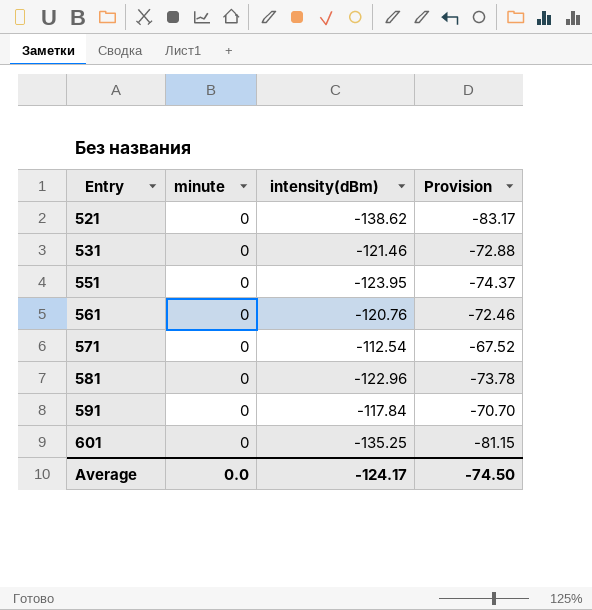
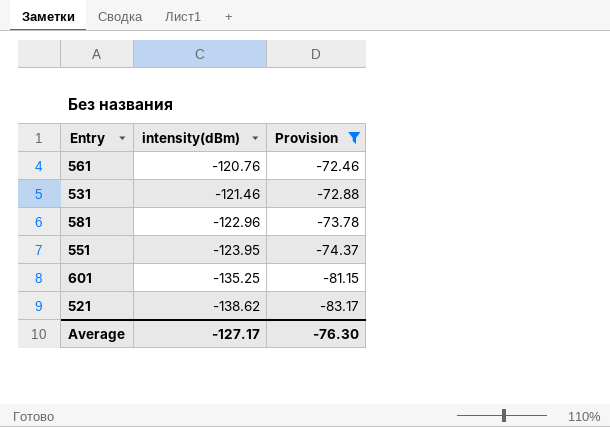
filter: none -> Provision <= -72.46
row order: Entry ascending -> intensity(dBm) descending
column minute | position: 2 -> none
Average | intensity(dBm): -124.17 -> -127.17
Average | Provision: -74.50 -> -76.30

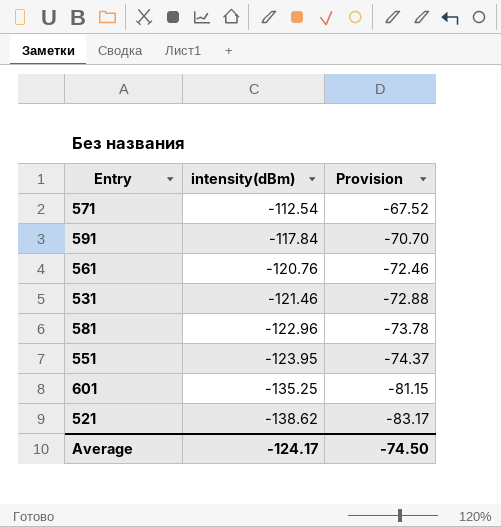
filter: Provision <= -72.46 -> none
Average | intensity(dBm): -127.17 -> -124.17
Average | Provision: -76.30 -> -74.50

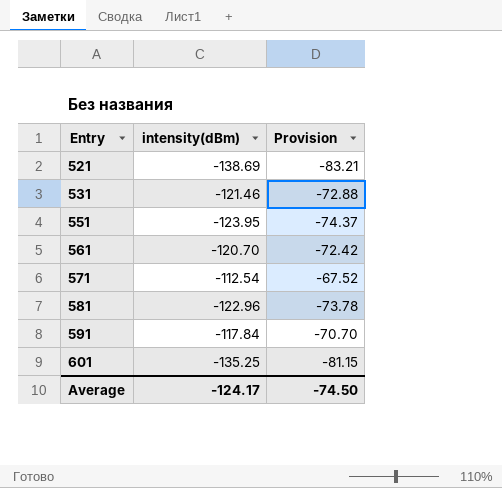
row order: intensity(dBm) descending -> Entry ascending
521 | intensity(dBm): -138.62 -> -138.69
521 | Provision: -83.17 -> -83.21
561 | intensity(dBm): -120.76 -> -120.70
561 | Provision: -72.46 -> -72.42

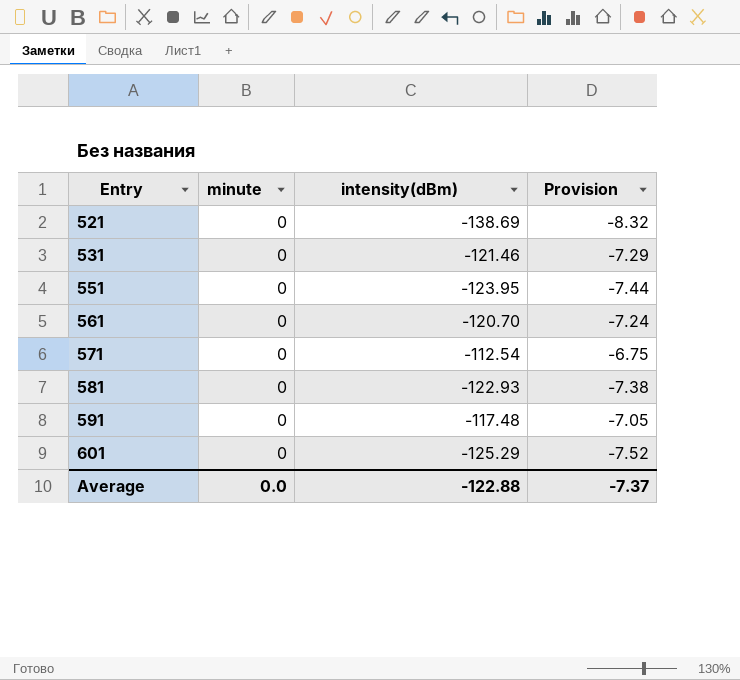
column minute | position: none -> 2
column Provision | formula: [intensity(dBm)] * 0.6 -> [intensity(dBm)] * 0.06
581 | intensity(dBm): -122.96 -> -122.93
591 | intensity(dBm): -117.84 -> -117.48
601 | intensity(dBm): -135.25 -> -125.29
Average | intensity(dBm): -124.17 -> -122.88
Average | Provision: -74.50 -> -7.37

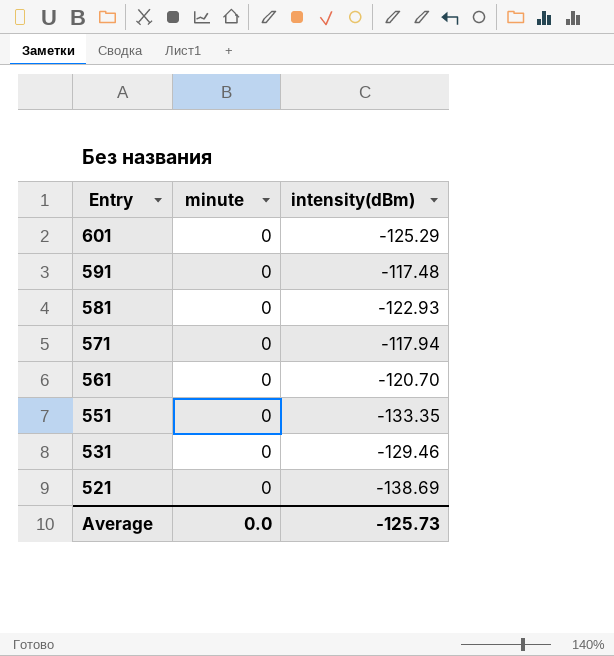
row order: Entry ascending -> Entry descending
column Provision | formula: [intensity(dBm)] * 0.06 -> none
571 | intensity(dBm): -112.54 -> -117.94
551 | intensity(dBm): -123.95 -> -133.35
531 | intensity(dBm): -121.46 -> -129.46
Average | intensity(dBm): -122.88 -> -125.73

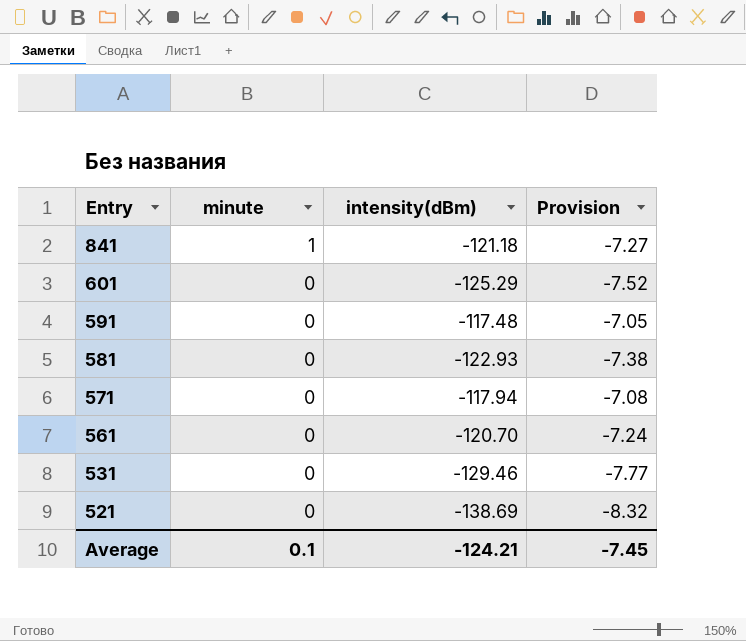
column Provision | formula: none -> [intensity(dBm)] * 0.06
row 551: 0 | -133.35 -> none
row 841: none -> 1 | -121.18 | -7.27
Average | minute: 0.0 -> 0.1
Average | intensity(dBm): -125.73 -> -124.21

